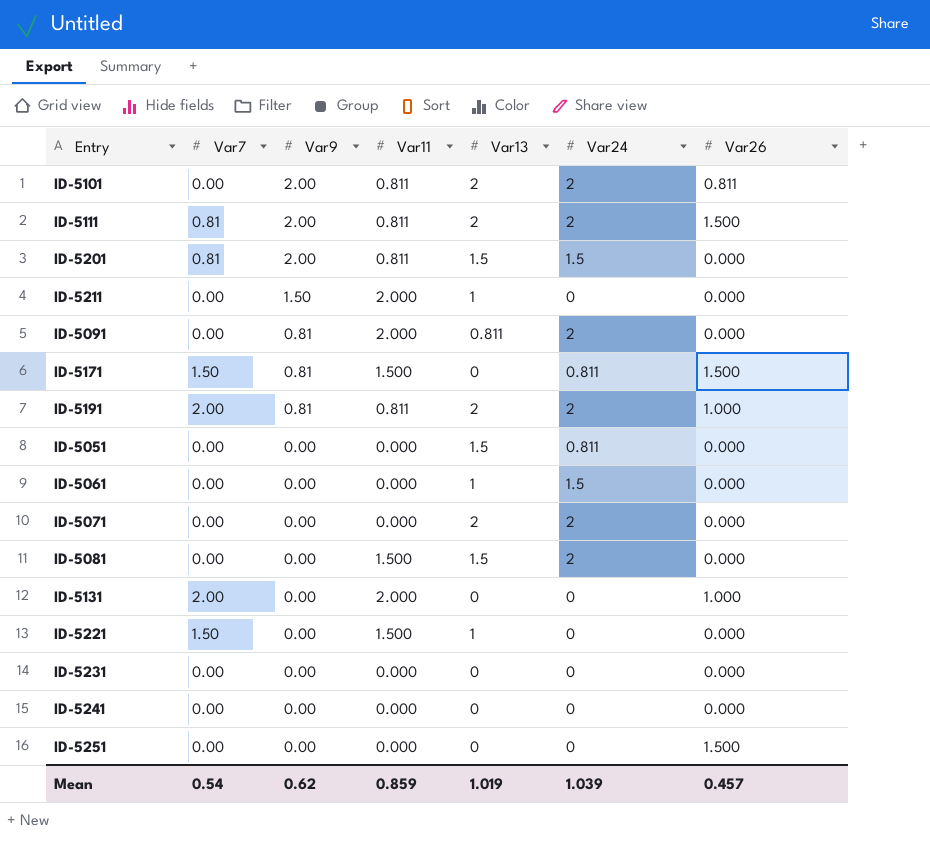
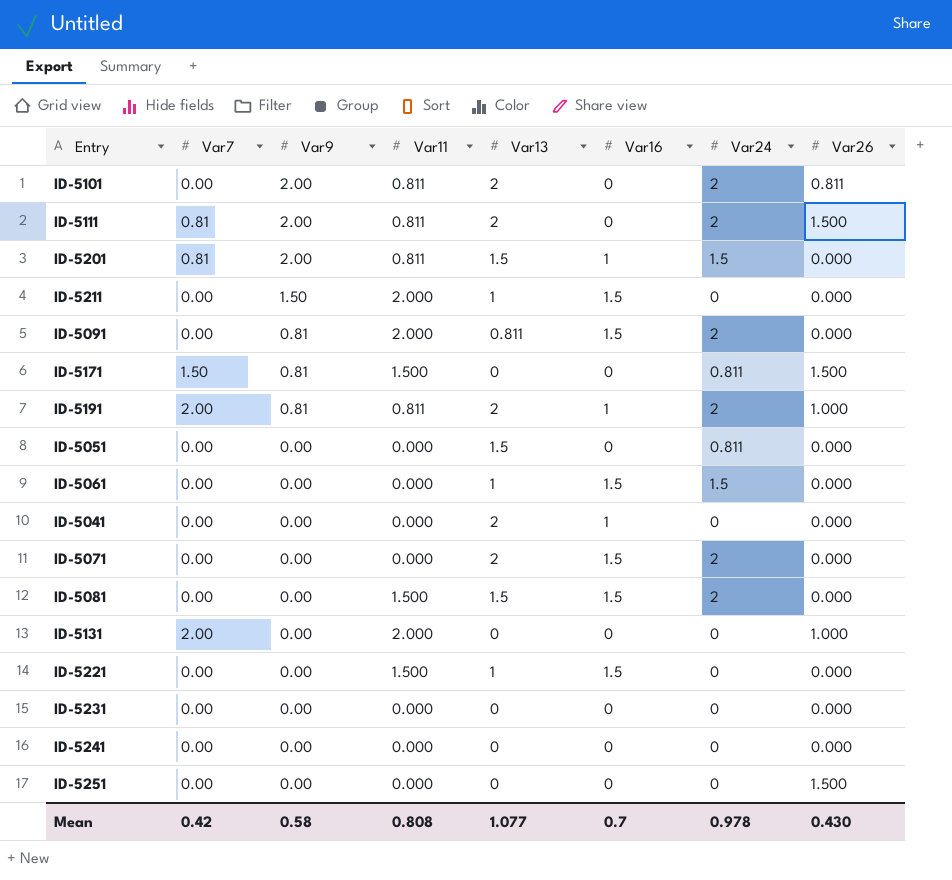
column Var16 | position: none -> 6
row ID-5041: none -> 0.00 | 0.00 | 0.000 | 2 | 1 | 0 | 0.000
ID-5221 | Var7: 1.50 -> 0.00
Mean | Var7: 0.54 -> 0.42
Mean | Var9: 0.62 -> 0.58
Mean | Var11: 0.859 -> 0.808
Mean | Var13: 1.019 -> 1.077
Mean | Var24: 1.039 -> 0.978
Mean | Var26: 0.457 -> 0.430

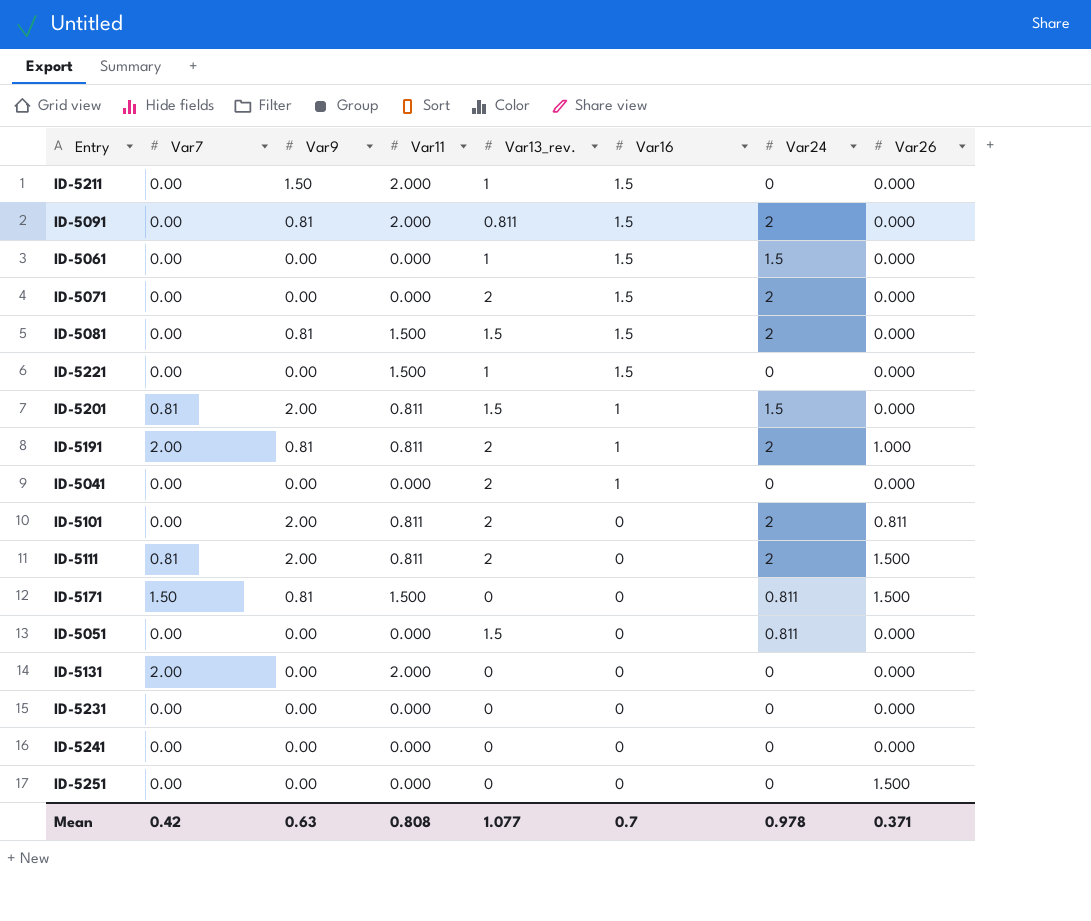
row order: Var9 descending -> Var16 descending
column name: Var13 -> Var13_rev.
ID-5081 | Var9: 0.00 -> 0.81
ID-5131 | Var26: 1.000 -> 0.000
Mean | Var9: 0.58 -> 0.63
Mean | Var26: 0.430 -> 0.371

